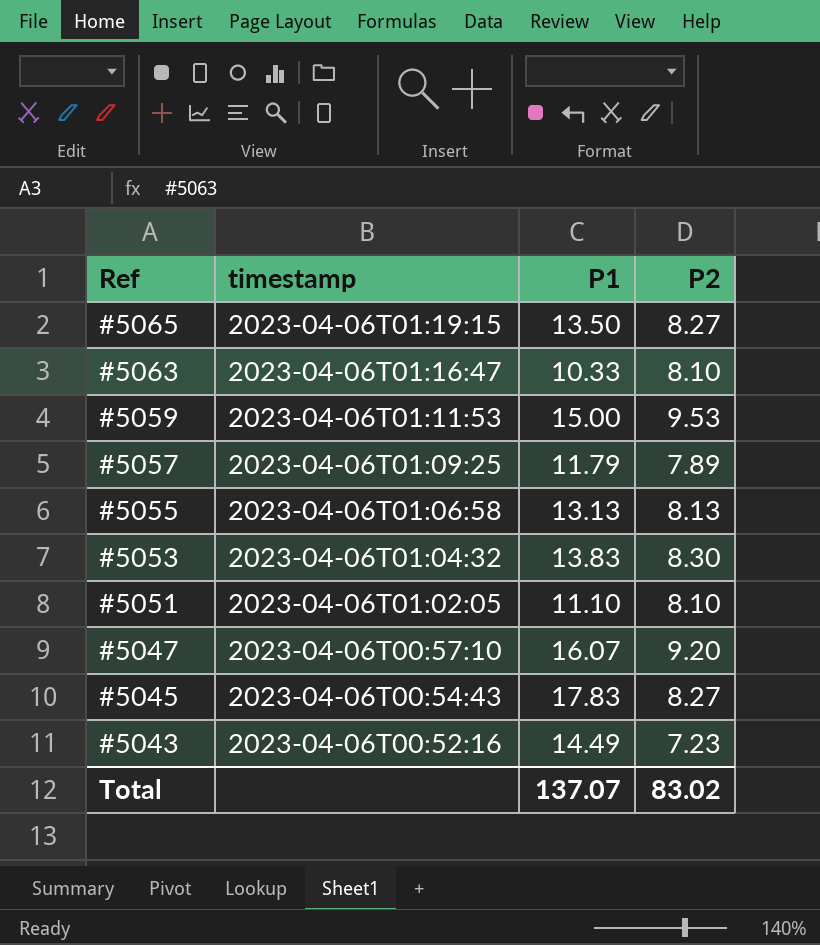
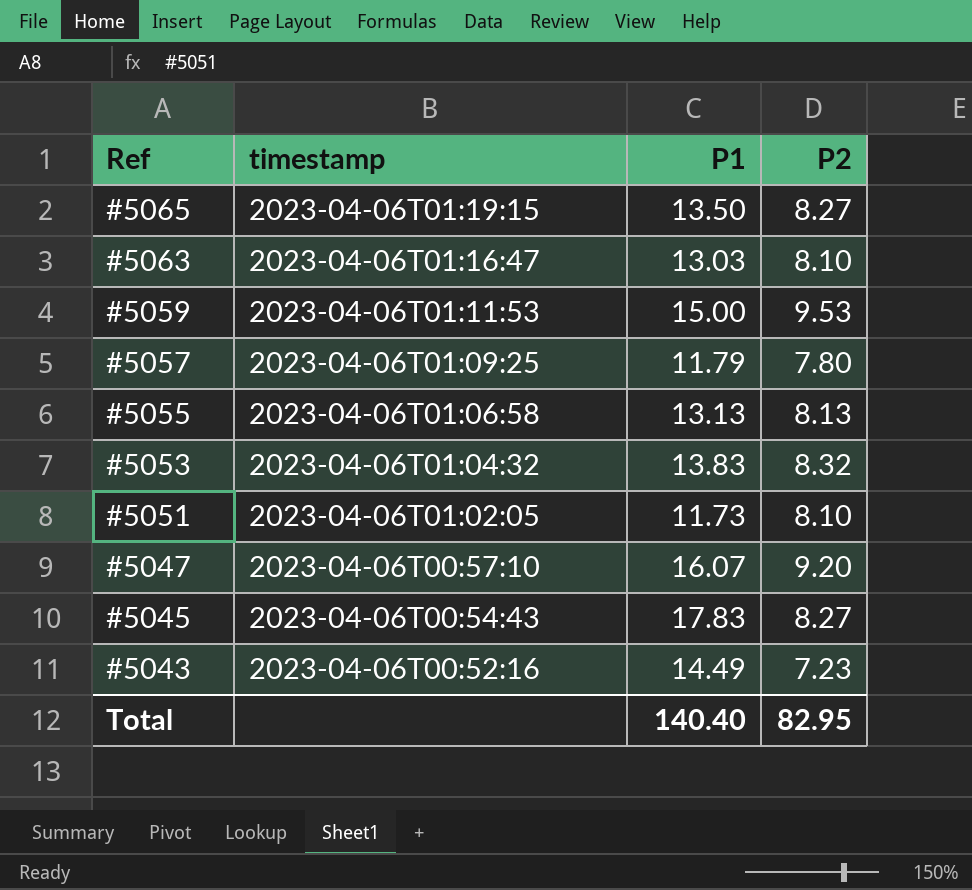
#5063 | P1: 10.33 -> 13.03
#5057 | P2: 7.89 -> 7.80
#5053 | P2: 8.30 -> 8.32
#5051 | P1: 11.10 -> 11.73
Total | P1: 137.07 -> 140.40
Total | P2: 83.02 -> 82.95

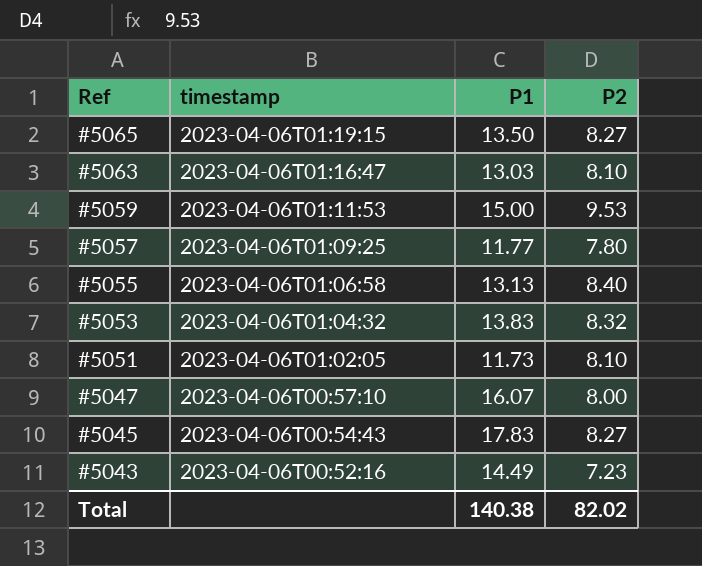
#5057 | P1: 11.79 -> 11.77
#5055 | P2: 8.13 -> 8.40
#5047 | P2: 9.20 -> 8.00
Total | P1: 140.40 -> 140.38
Total | P2: 82.95 -> 82.02

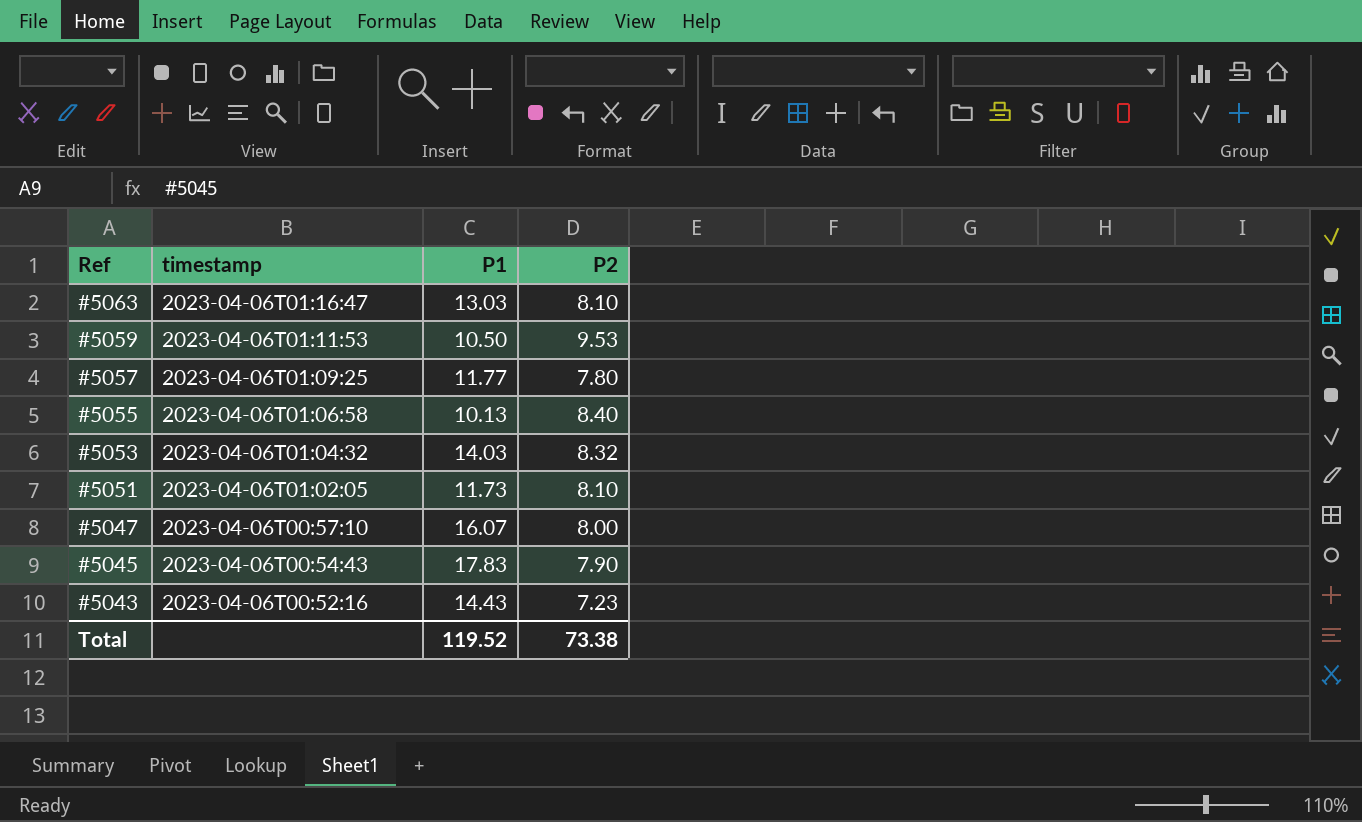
row #5065: 2023-04-06T01:19:15 | 13.50 | 8.27 -> none
#5059 | P1: 15.00 -> 10.50
#5055 | P1: 13.13 -> 10.13
#5053 | P1: 13.83 -> 14.03
#5045 | P2: 8.27 -> 7.90
#5043 | P1: 14.49 -> 14.43
Total | P1: 140.38 -> 119.52
Total | P2: 82.02 -> 73.38

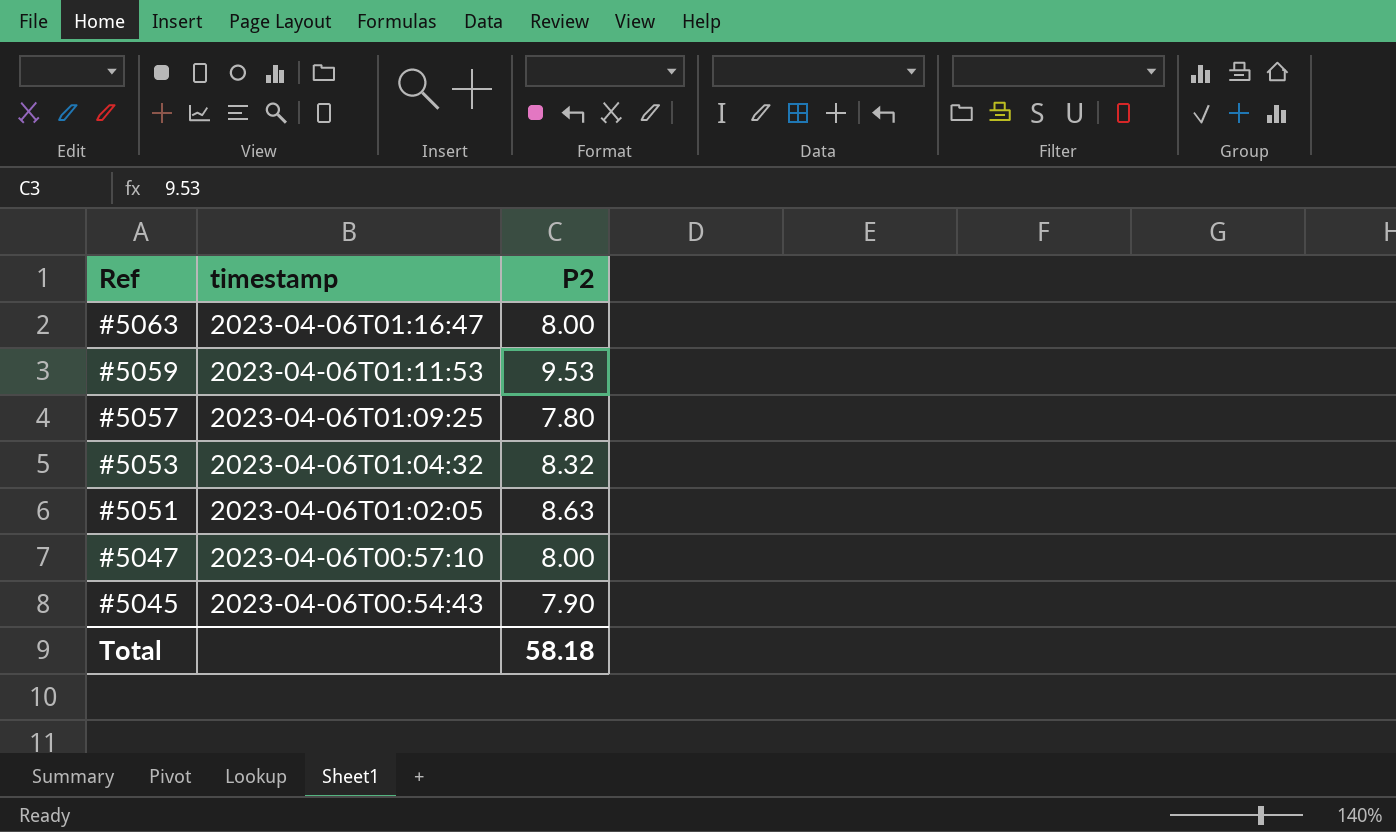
column P1 | position: 3 -> none
row #5055: 2023-04-06T01:06:58 | 10.13 | 8.40 -> none
row #5043: 2023-04-06T00:52:16 | 14.43 | 7.23 -> none
#5063 | P2: 8.10 -> 8.00
#5051 | P2: 8.10 -> 8.63
Total | P2: 73.38 -> 58.18

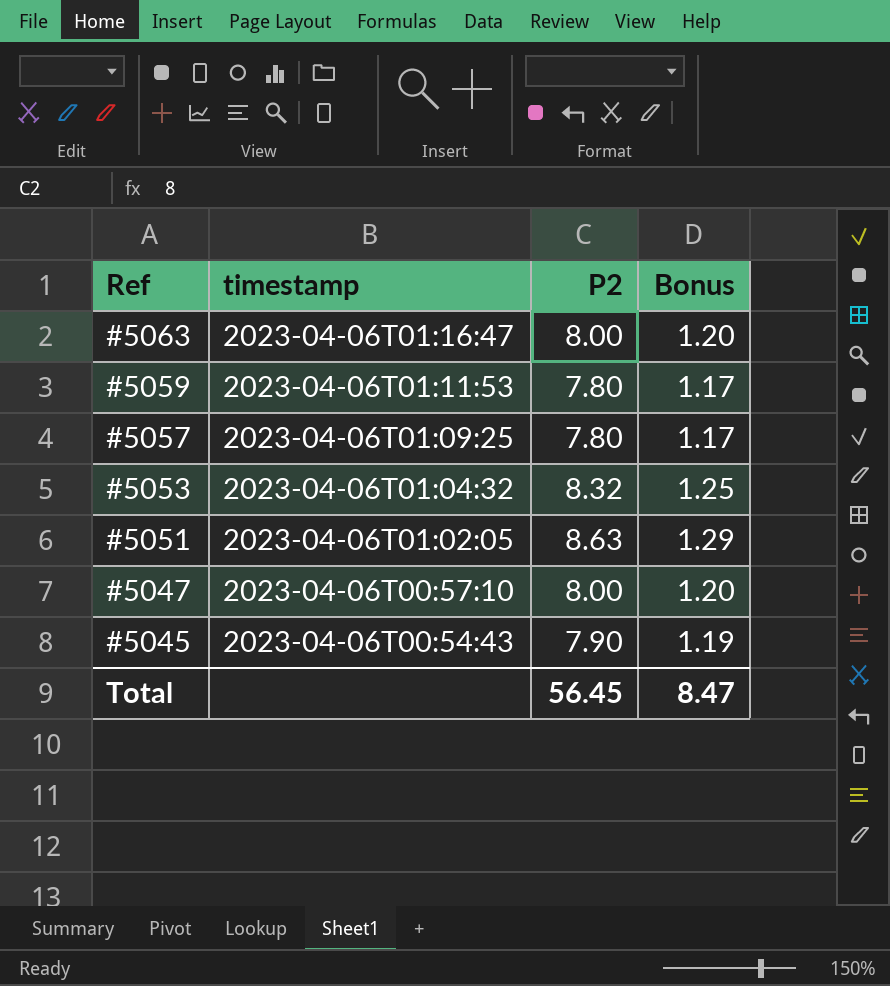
column Bonus | formula: none -> [P2] * 0.15
#5059 | P2: 9.53 -> 7.80
Total | P2: 58.18 -> 56.45

